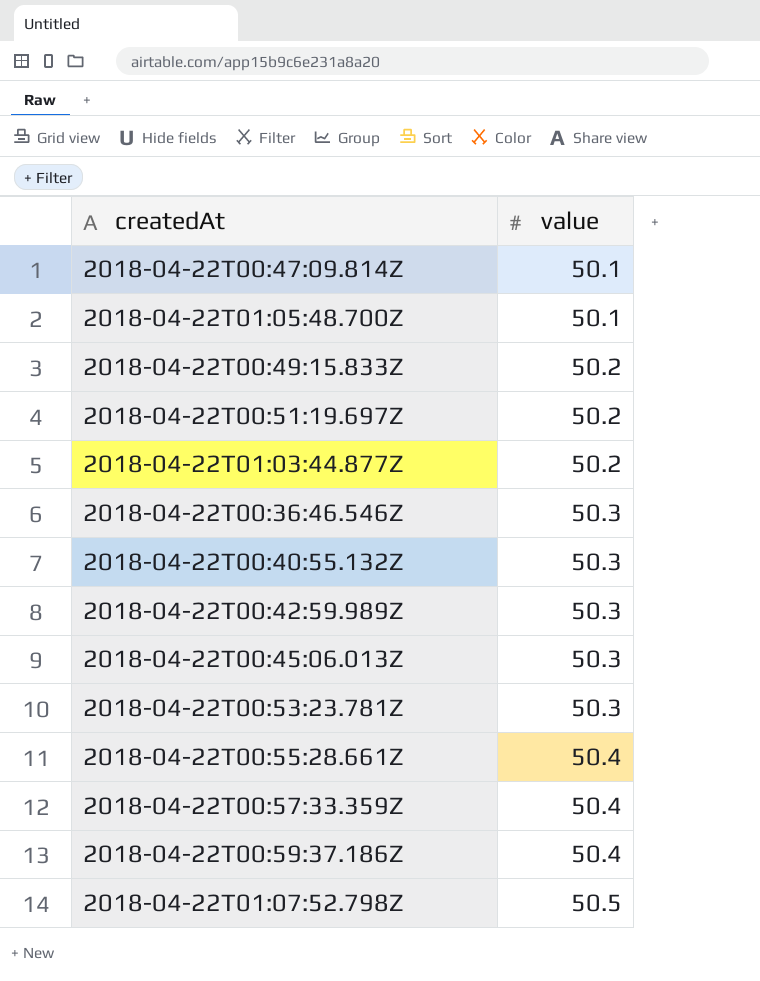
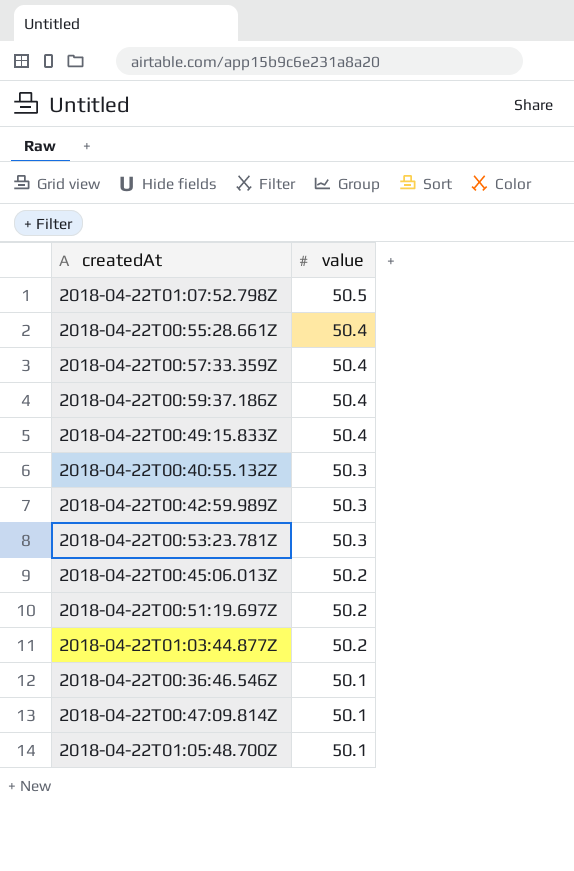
row order: value ascending -> value descending
2018-04-22T00:49:15.833Z | value: 50.2 -> 50.4
2018-04-22T00:45:06.013Z | value: 50.3 -> 50.2
2018-04-22T00:36:46.546Z | value: 50.3 -> 50.1

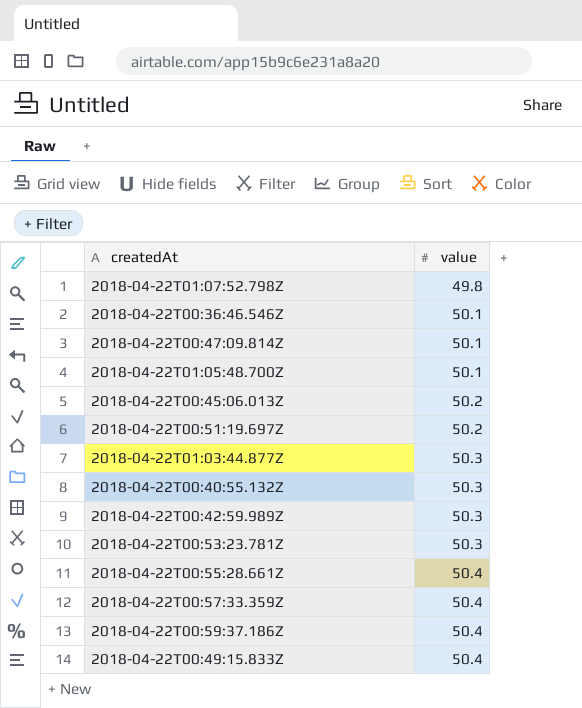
row order: value descending -> value ascending
2018-04-22T01:07:52.798Z | value: 50.5 -> 49.8
2018-04-22T01:03:44.877Z | value: 50.2 -> 50.3

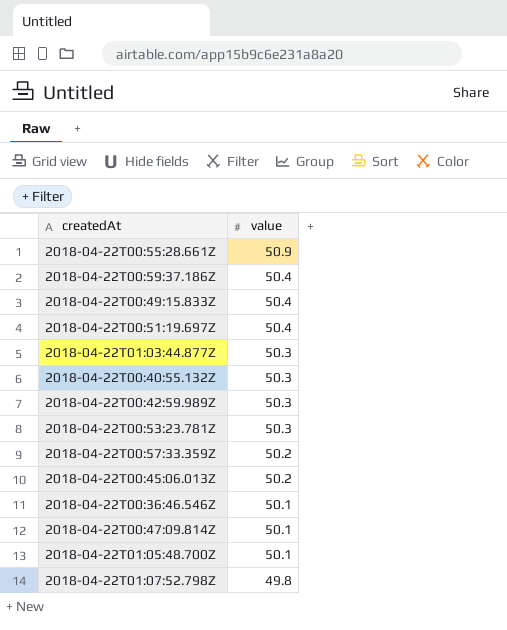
row order: value ascending -> value descending
2018-04-22T00:55:28.661Z | value: 50.4 -> 50.9
2018-04-22T00:51:19.697Z | value: 50.2 -> 50.4
2018-04-22T00:57:33.359Z | value: 50.4 -> 50.2

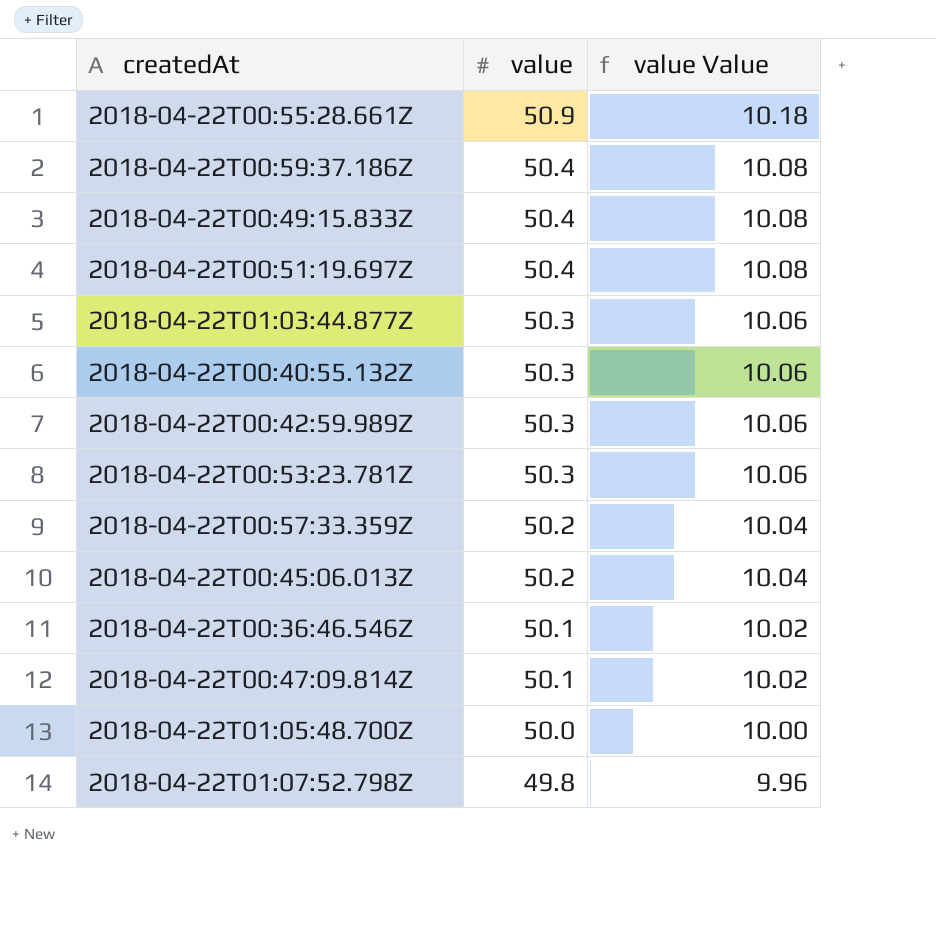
column value Value | formula: none -> [value] * 0.2
2018-04-22T01:05:48.700Z | value: 50.1 -> 50.0

